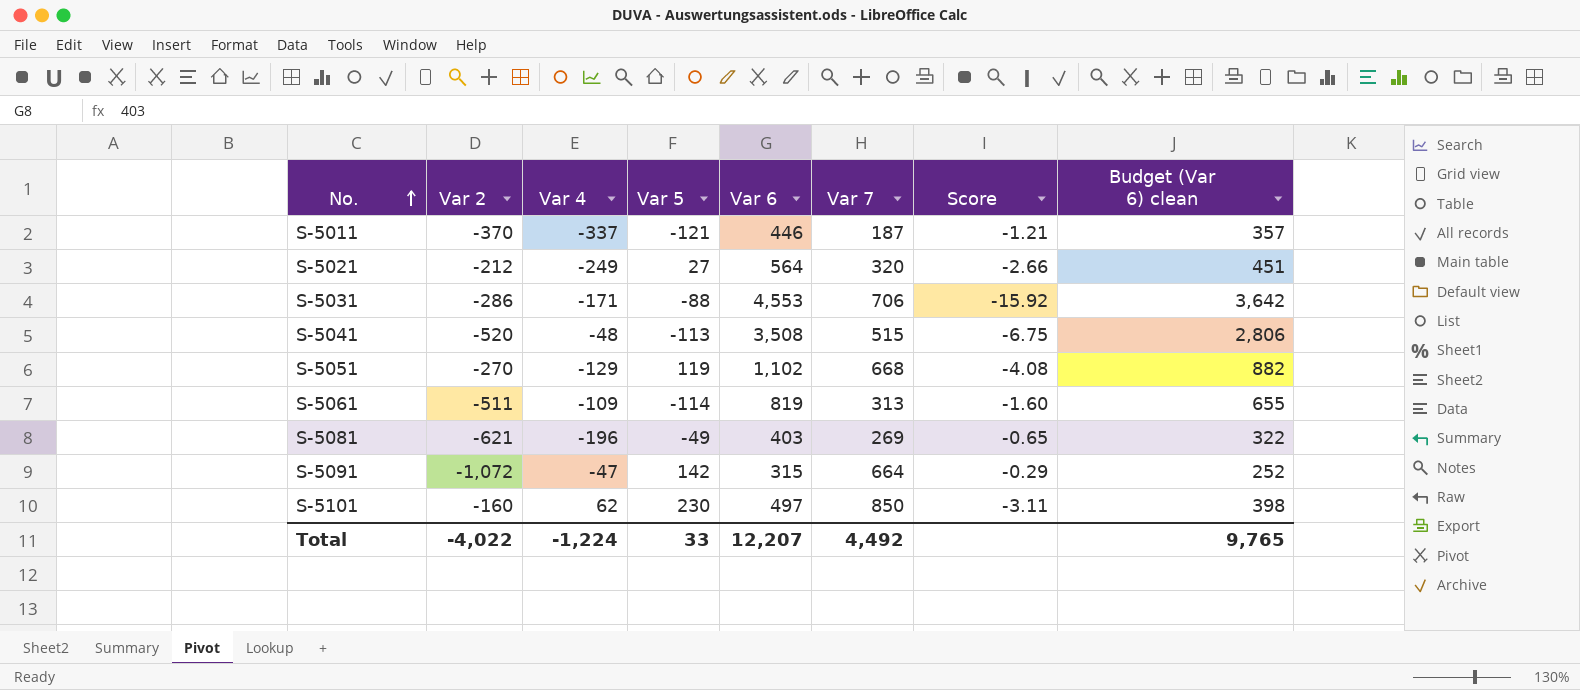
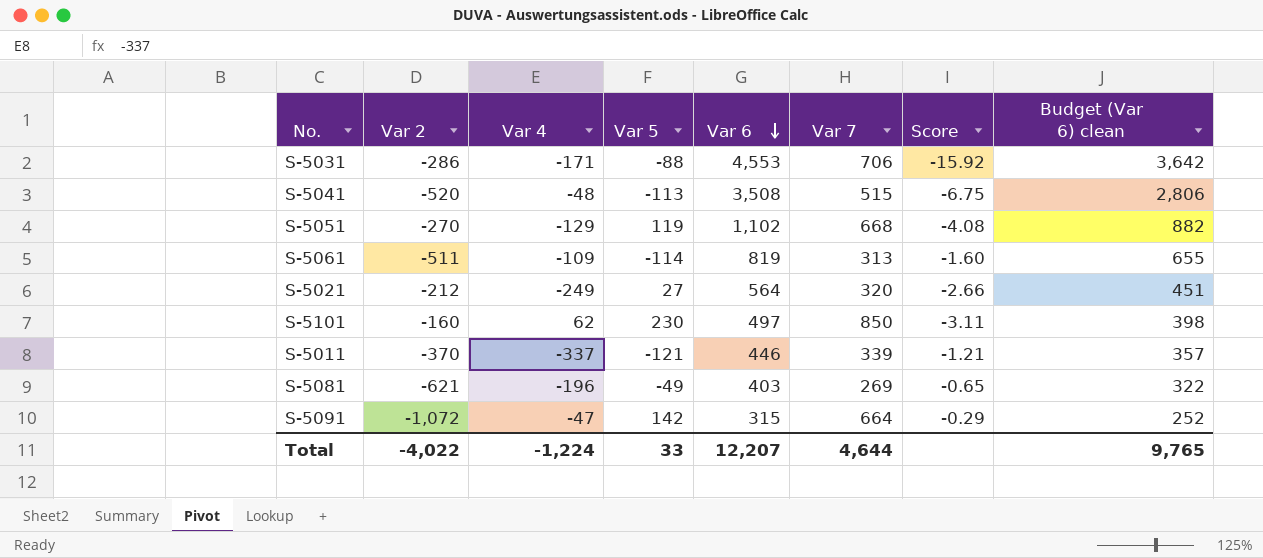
row order: No. ascending -> Var 6 descending
S-5011 | Var 7: 187 -> 339
Total | Var 7: 4,492 -> 4,644

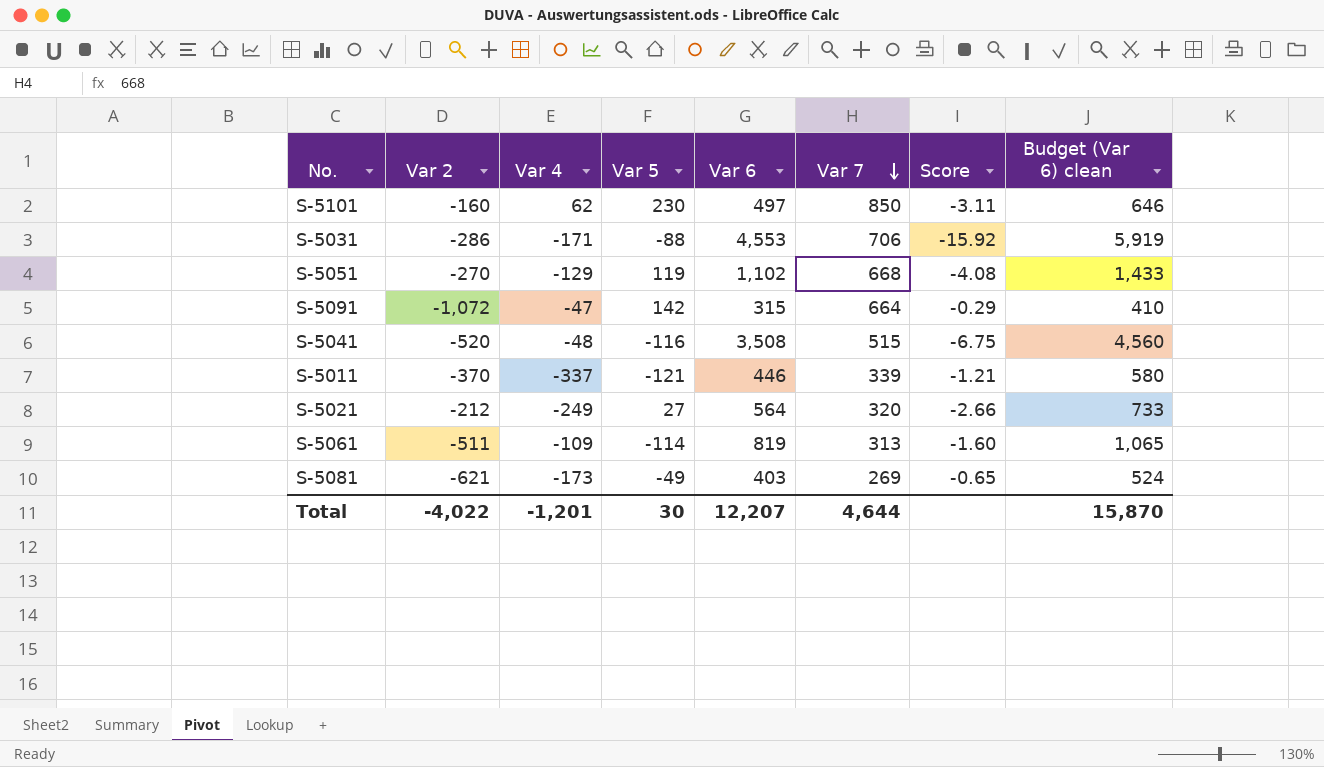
row order: Var 6 descending -> Var 7 descending
column Budget (Var 6) clean | formula: [Var 6] * 0.8 -> [Var 6] * 1.3
S-5041 | Var 5: -113 -> -116
S-5081 | Var 4: -196 -> -173
Total | Var 4: -1,224 -> -1,201
Total | Var 5: 33 -> 30
Total | Budget (Var 6) clean: 9,765 -> 15,870

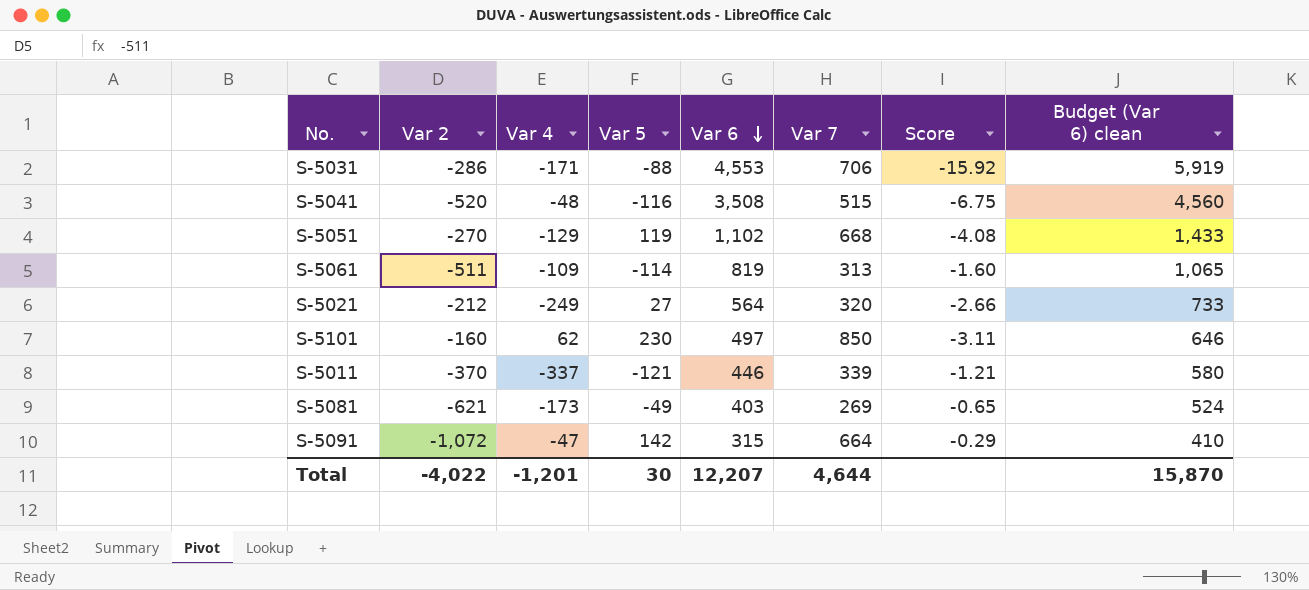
row order: Var 7 descending -> Var 6 descending

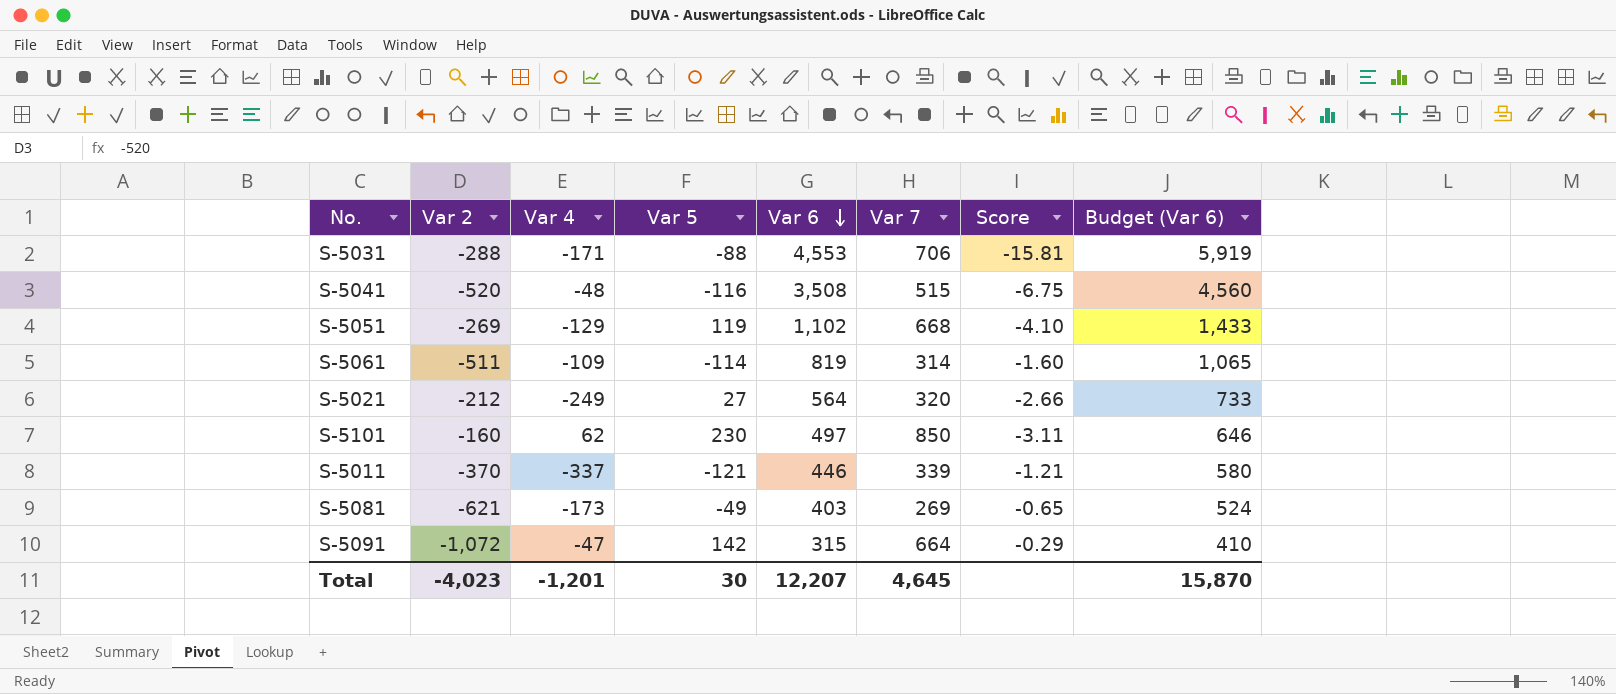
column name: Budget (Var 6) clean -> Budget (Var 6)
S-5031 | Var 2: -286 -> -288
S-5031 | Score: -15.92 -> -15.81
S-5051 | Var 2: -270 -> -269
S-5051 | Score: -4.08 -> -4.10
S-5061 | Var 7: 313 -> 314
Total | Var 2: -4,022 -> -4,023
Total | Var 7: 4,644 -> 4,645

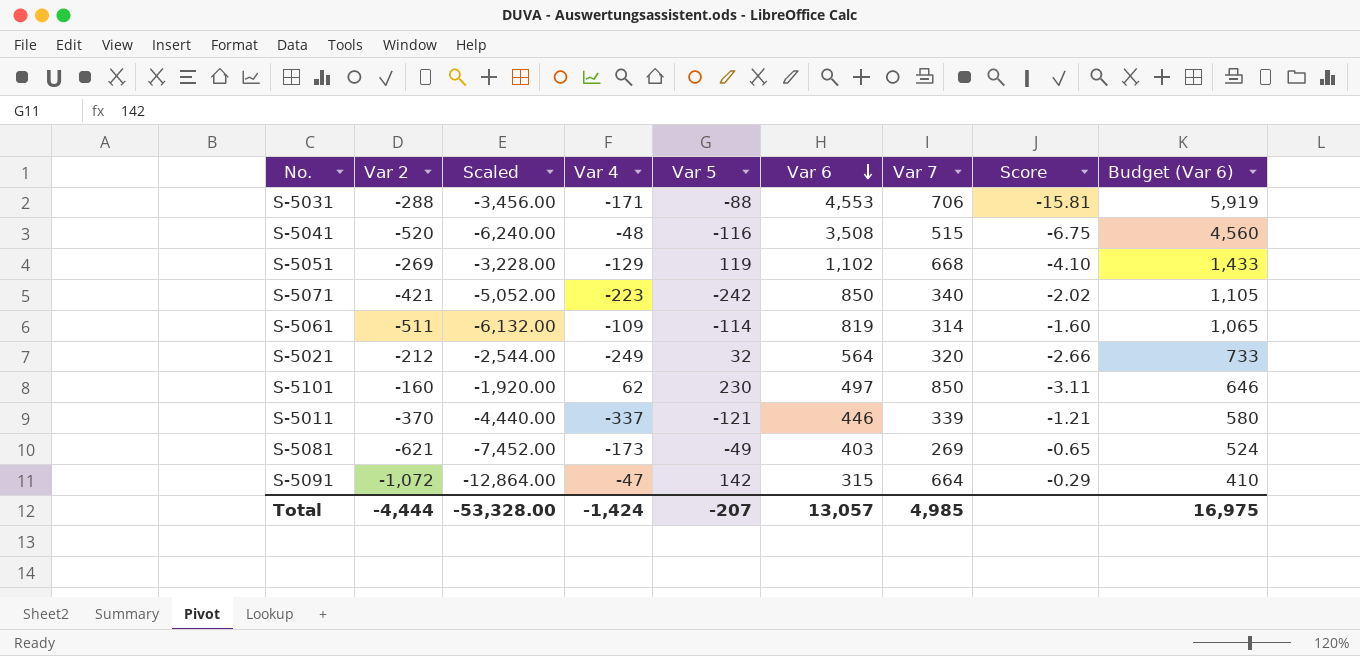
column Scaled | formula: none -> [Var 2] * 12
row S-5071: none -> -421 | -5,052.00 | -223 | -242 | 850 | 340 | -2.02 | 1,105
S-5021 | Var 5: 27 -> 32
Total | Var 2: -4,023 -> -4,444
Total | Var 4: -1,201 -> -1,424
Total | Var 5: 30 -> -207
Total | Var 6: 12,207 -> 13,057
Total | Var 7: 4,645 -> 4,985
Total | Budget (Var 6): 15,870 -> 16,975

